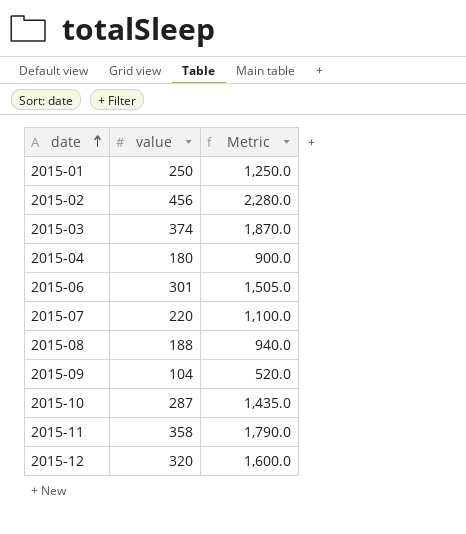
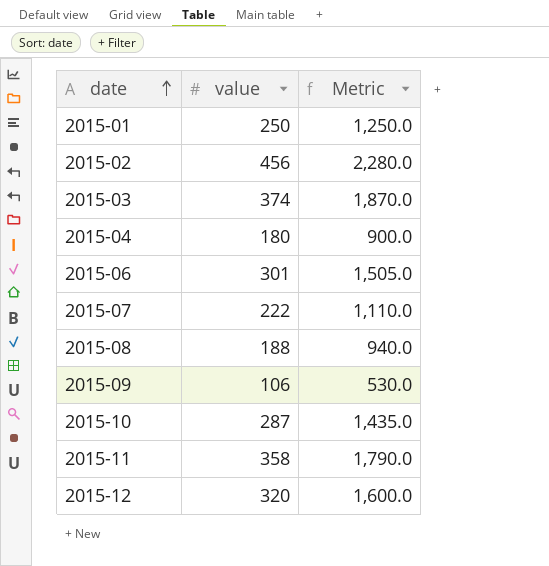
2015-07 | value: 220 -> 222
2015-07 | Metric: 1,100.0 -> 1,110.0
2015-09 | value: 104 -> 106
2015-09 | Metric: 520.0 -> 530.0

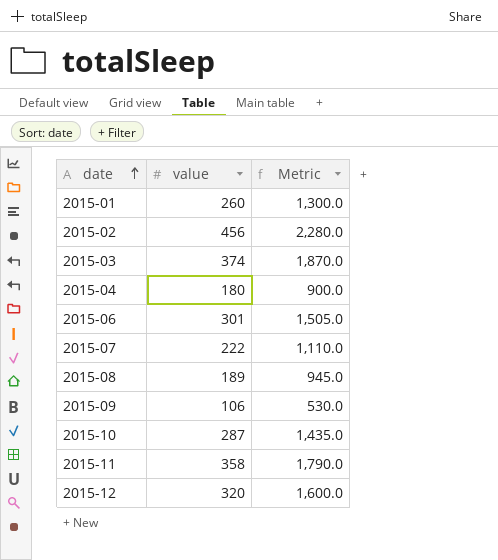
2015-01 | value: 250 -> 260
2015-01 | Metric: 1,250.0 -> 1,300.0
2015-08 | value: 188 -> 189
2015-08 | Metric: 940.0 -> 945.0

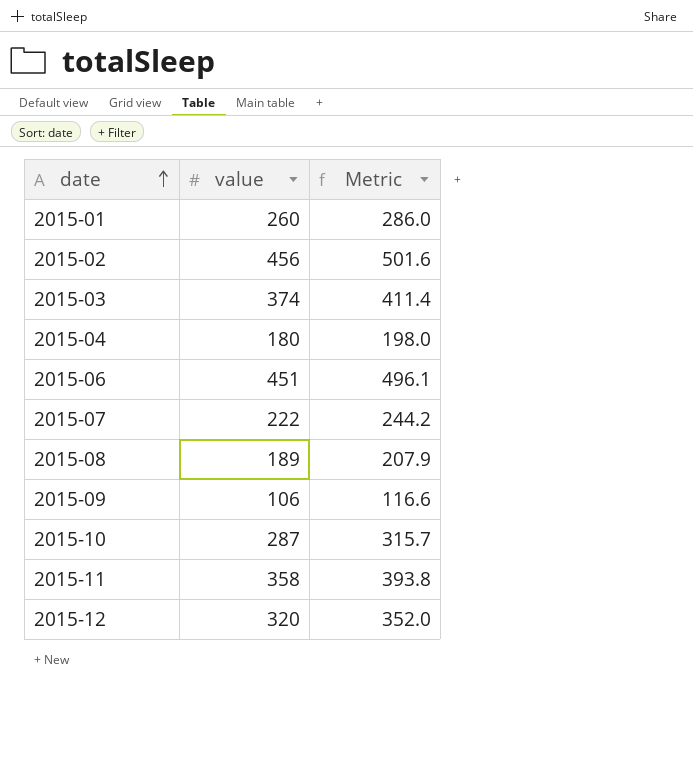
column Metric | formula: [value] * 5 -> [value] * 1.1
2015-06 | value: 301 -> 451

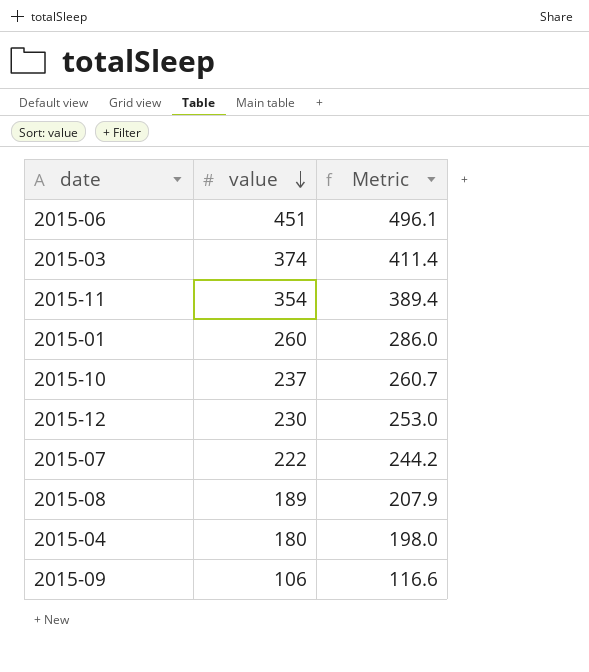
row order: date ascending -> value descending
row 2015-02: 456 | 501.6 -> none
2015-11 | value: 358 -> 354
2015-11 | Metric: 393.8 -> 389.4
2015-10 | value: 287 -> 237
2015-10 | Metric: 315.7 -> 260.7
2015-12 | value: 320 -> 230
2015-12 | Metric: 352.0 -> 253.0

